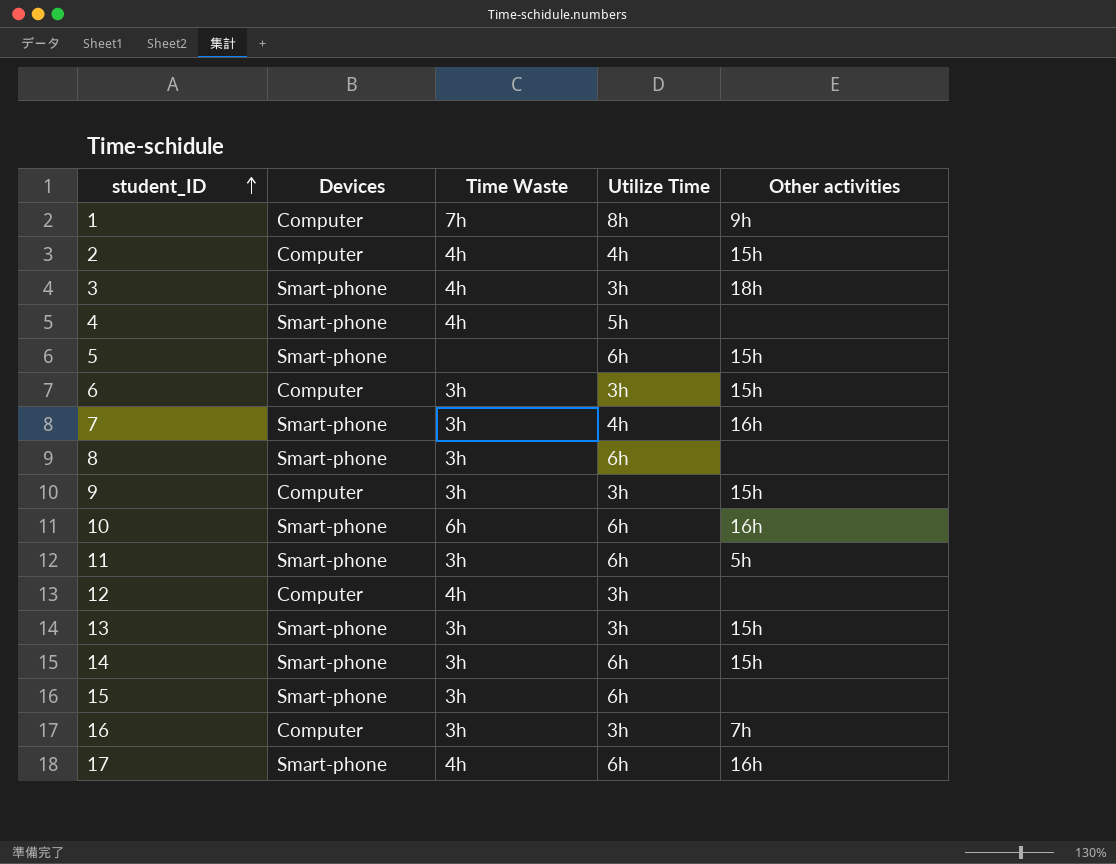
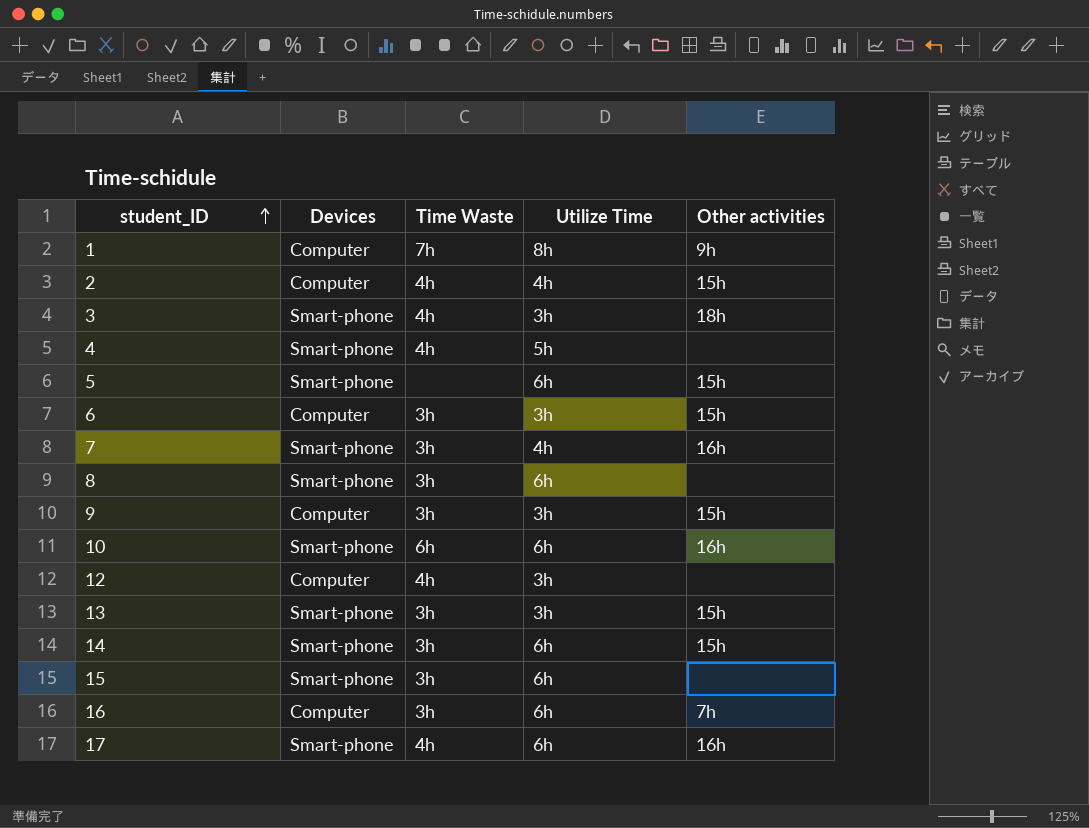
row 11: Smart-phone | 3h | 6h | 5h -> none
16 | Utilize Time: 3h -> 6h

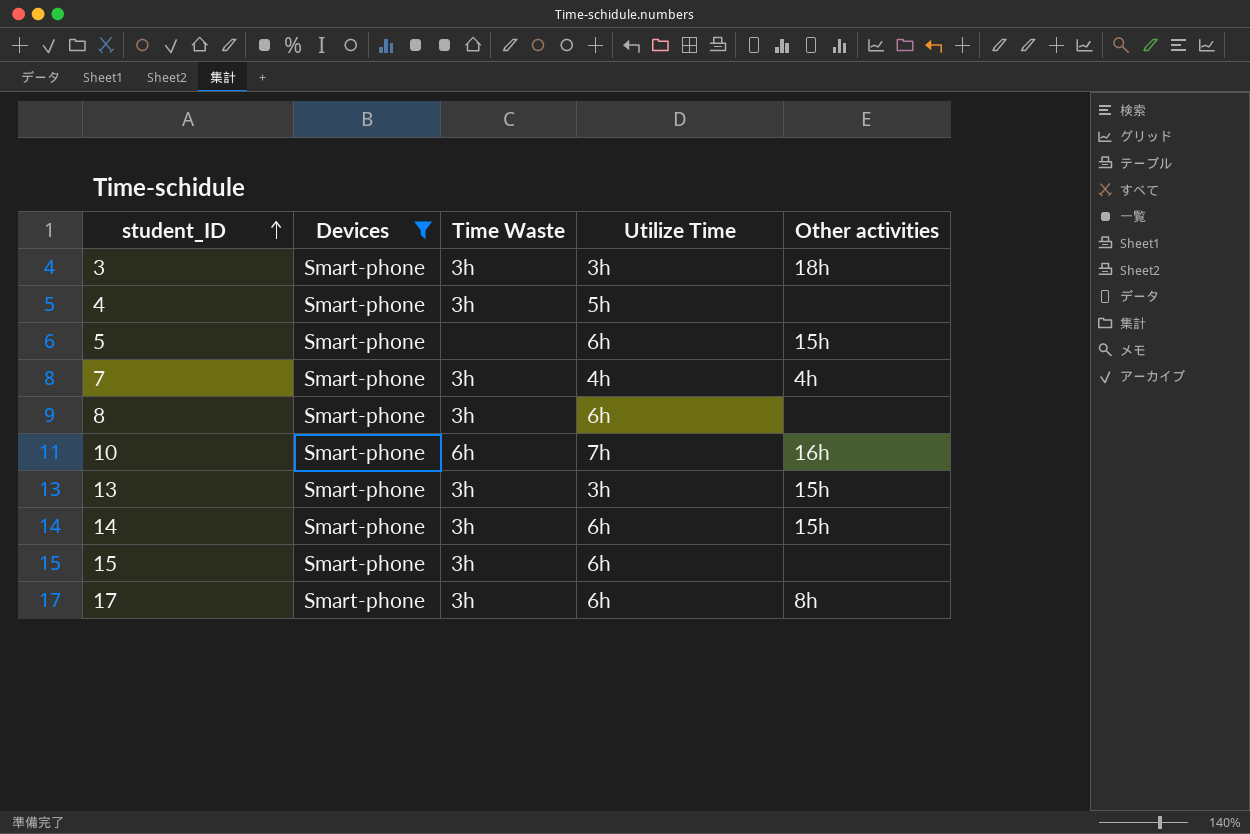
filter: none -> Devices = Smart-phone
3 | Time Waste: 4h -> 3h
4 | Time Waste: 4h -> 3h
7 | Other activities: 16h -> 4h
10 | Utilize Time: 6h -> 7h
17 | Time Waste: 4h -> 3h
17 | Other activities: 16h -> 8h

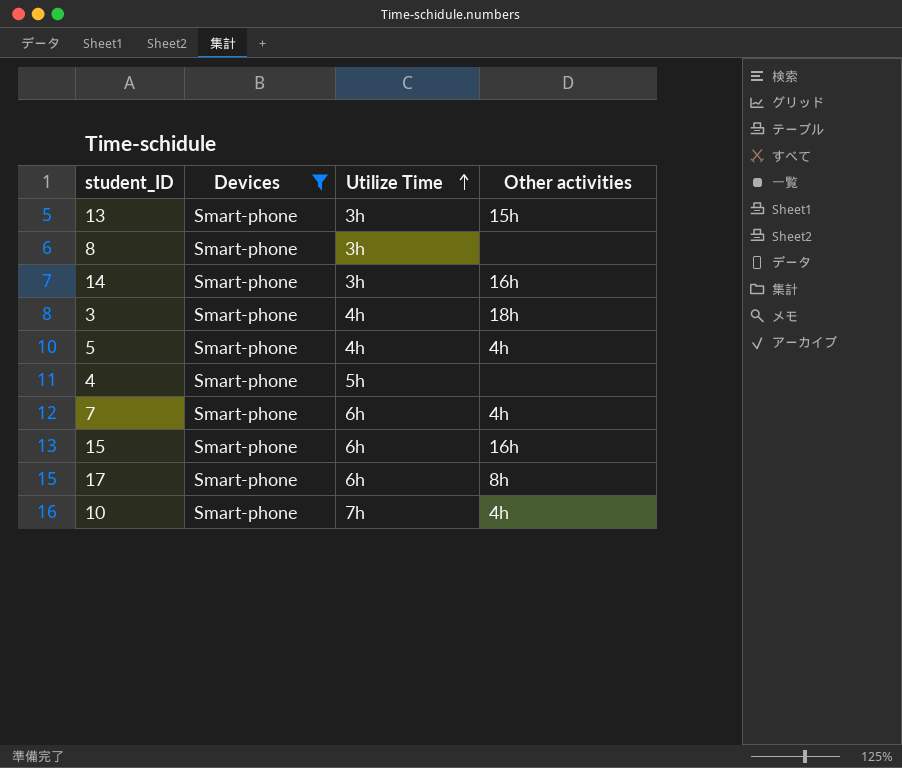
row order: student_ID ascending -> Utilize Time ascending
column Time Waste | position: 3 -> none
8 | Utilize Time: 6h -> 3h
14 | Utilize Time: 6h -> 3h
14 | Other activities: 15h -> 16h
3 | Utilize Time: 3h -> 4h
5 | Utilize Time: 6h -> 4h
5 | Other activities: 15h -> 4h
7 | Utilize Time: 4h -> 6h
15 | Other activities: none -> 16h
10 | Other activities: 16h -> 4h

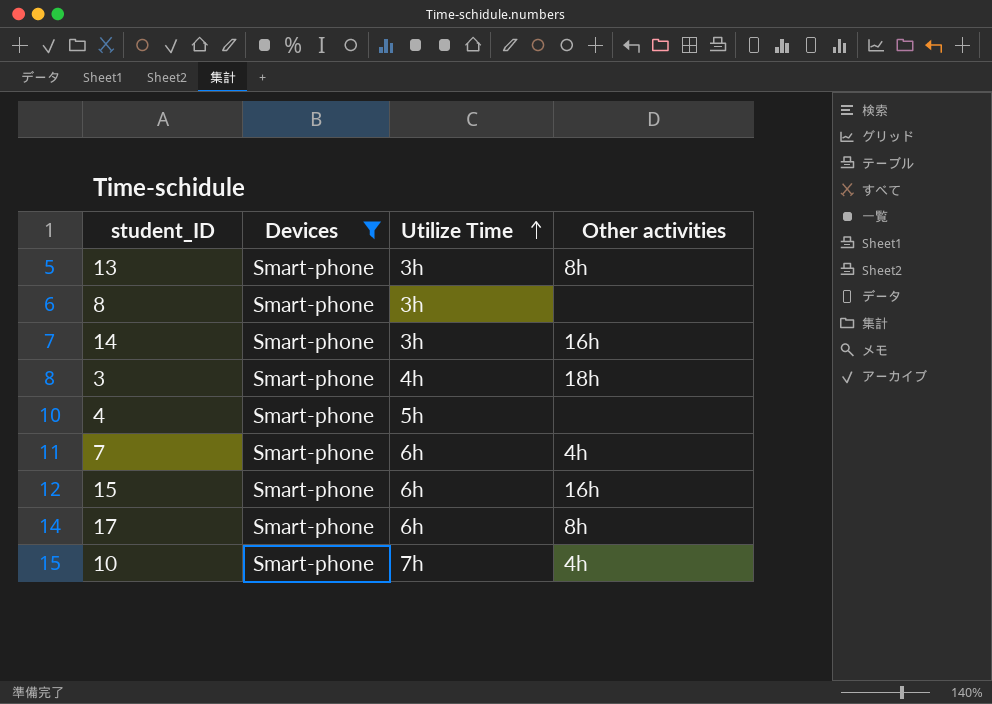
row 5: Smart-phone | 4h | 4h -> none
13 | Other activities: 15h -> 8h

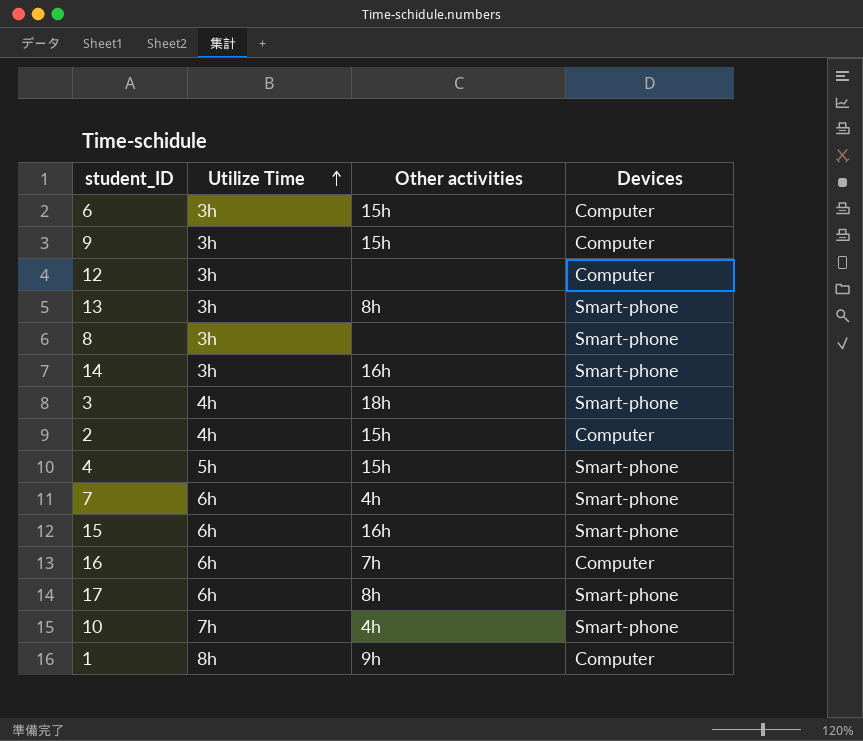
filter: Devices = Smart-phone -> none
column Devices | position: 2 -> 4
4 | Other activities: none -> 15h

